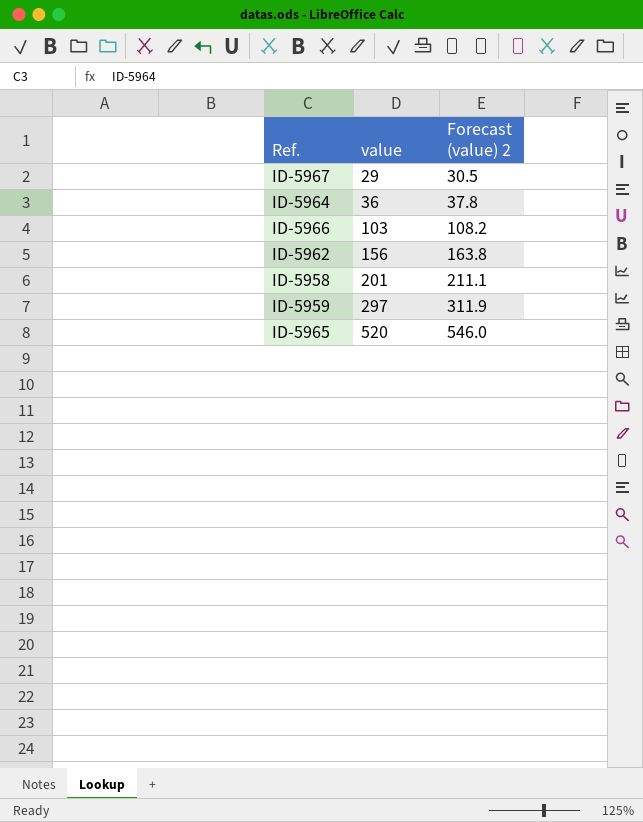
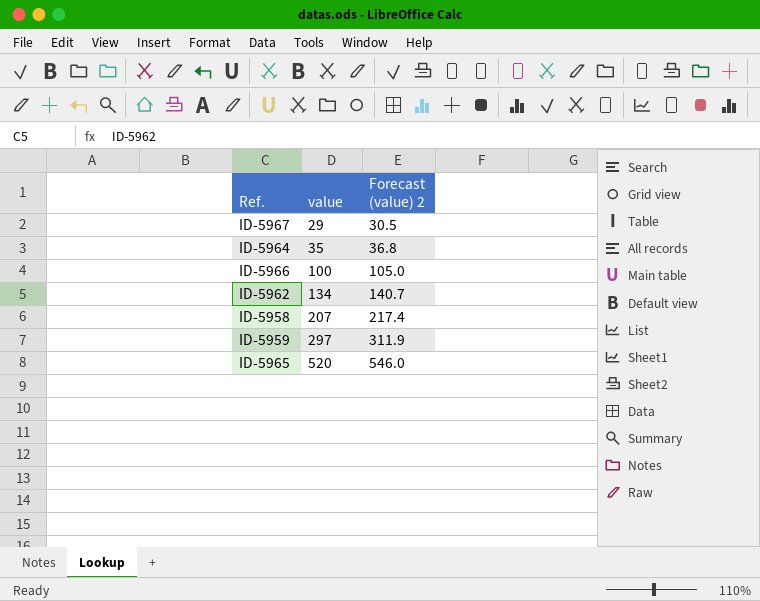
ID-5964 | value: 36 -> 35
ID-5964 | Forecast (value) 2: 37.8 -> 36.8
ID-5966 | value: 103 -> 100
ID-5966 | Forecast (value) 2: 108.2 -> 105.0
ID-5962 | value: 156 -> 134
ID-5962 | Forecast (value) 2: 163.8 -> 140.7
ID-5958 | value: 201 -> 207
ID-5958 | Forecast (value) 2: 211.1 -> 217.4

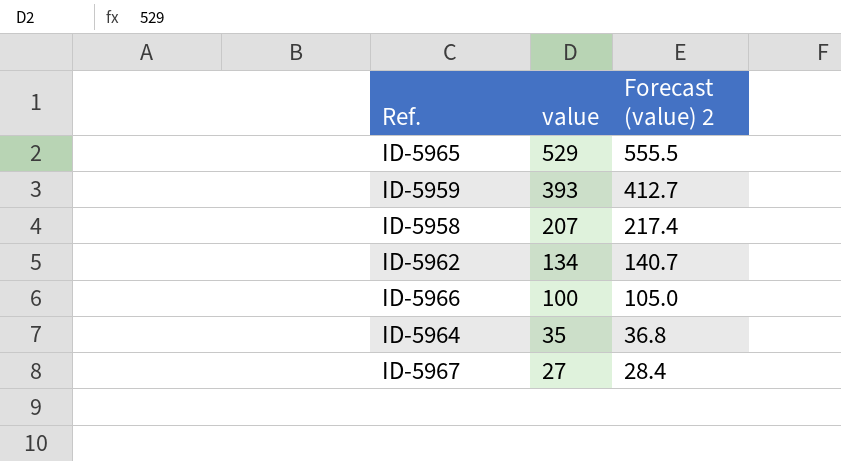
row order: value ascending -> value descending
ID-5965 | value: 520 -> 529
ID-5965 | Forecast (value) 2: 546.0 -> 555.5
ID-5959 | value: 297 -> 393
ID-5959 | Forecast (value) 2: 311.9 -> 412.7
ID-5967 | value: 29 -> 27
ID-5967 | Forecast (value) 2: 30.5 -> 28.4

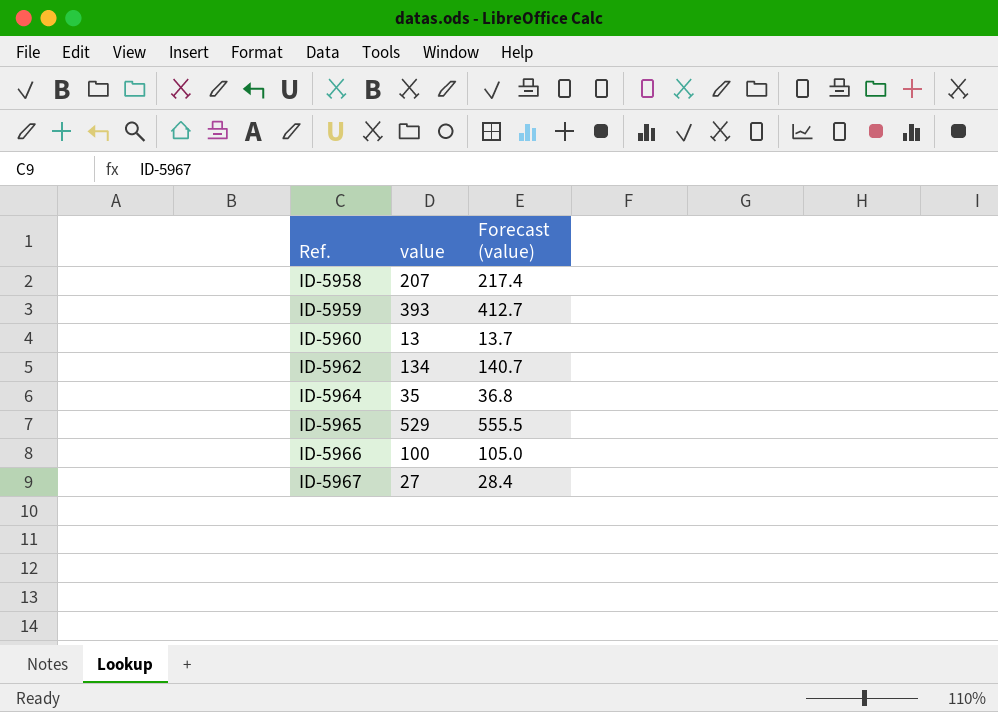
row order: value descending -> Ref. ascending
column name: Forecast (value) 2 -> Forecast (value)
row ID-5960: none -> 13 | 13.7

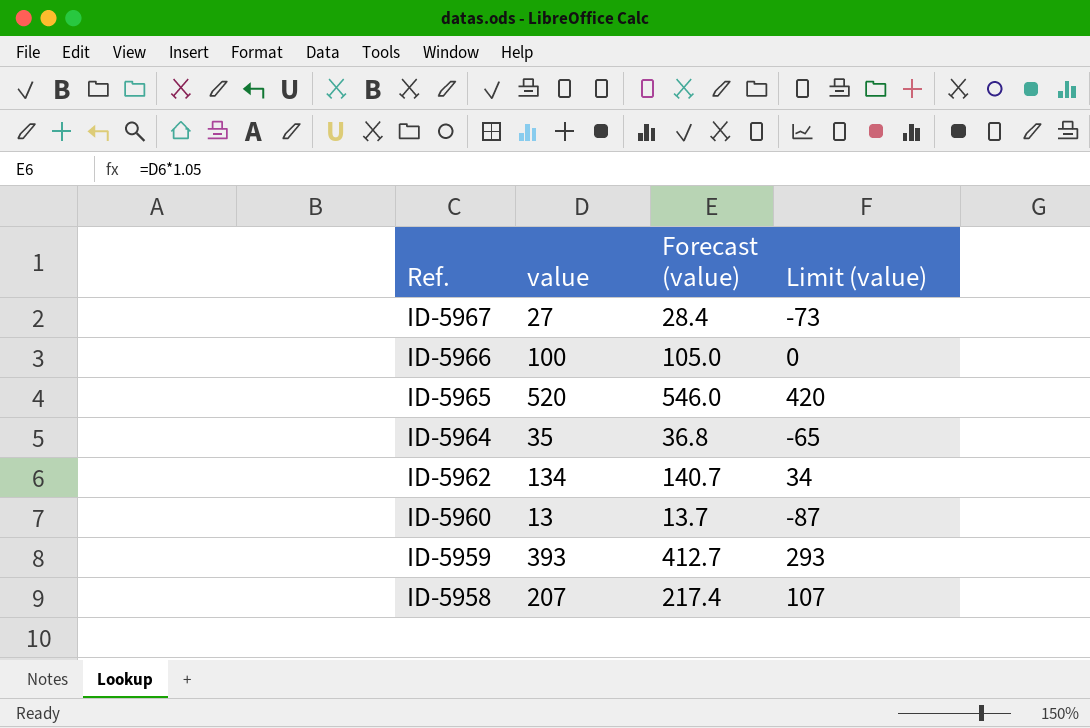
row order: Ref. ascending -> Ref. descending
column Limit (value) | formula: none -> [value] - 100
ID-5965 | value: 529 -> 520
ID-5965 | Forecast (value): 555.5 -> 546.0

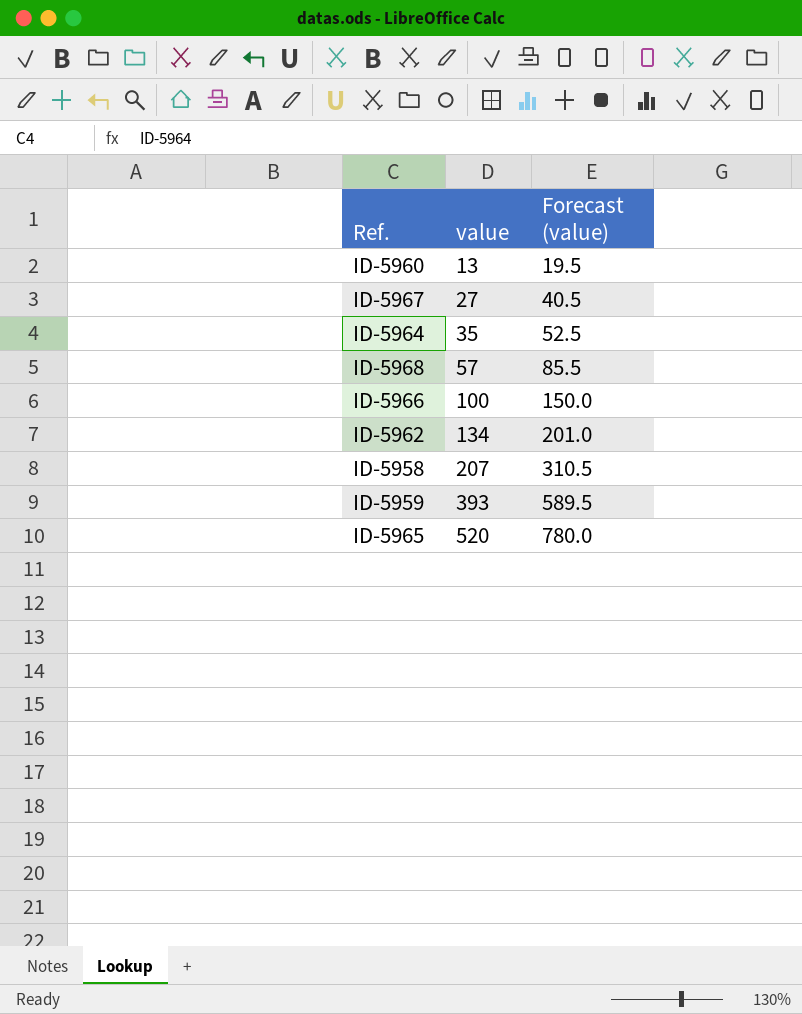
row order: Ref. descending -> value ascending
column Limit (value) | formula: [value] - 100 -> none
column Forecast (value) | formula: [value] * 1.05 -> [value] * 1.5
row ID-5968: none -> 57 | 85.5

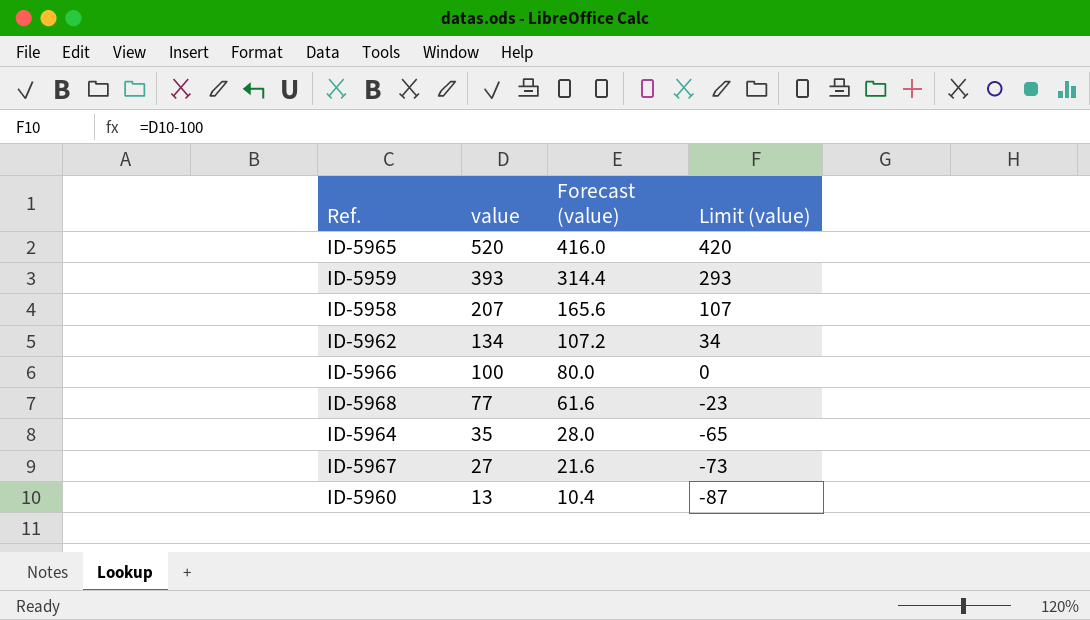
row order: value ascending -> value descending
column Forecast (value) | formula: [value] * 1.5 -> [value] * 0.8
column Limit (value) | formula: none -> [value] - 100
ID-5968 | value: 57 -> 77

